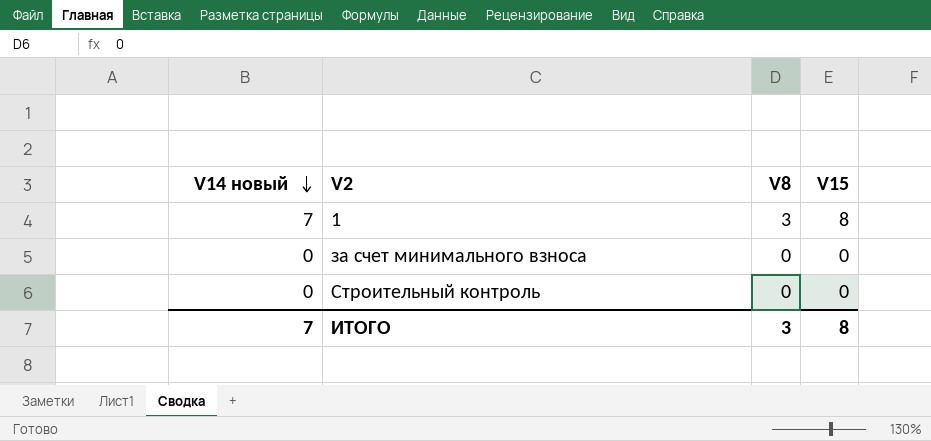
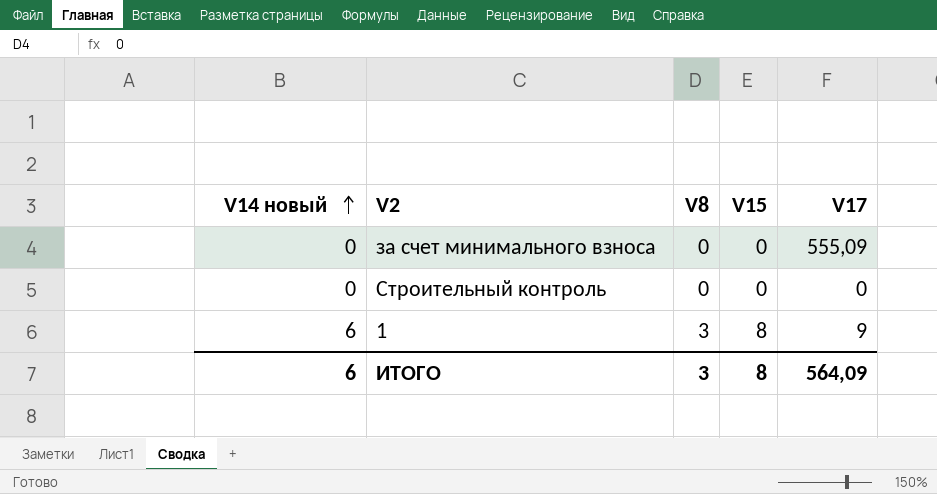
row order: V14 новый descending -> V14 новый ascending
column V17 | position: none -> 5
1 | V14 новый: 7 -> 6
ИТОГО | V14 новый: 7 -> 6

